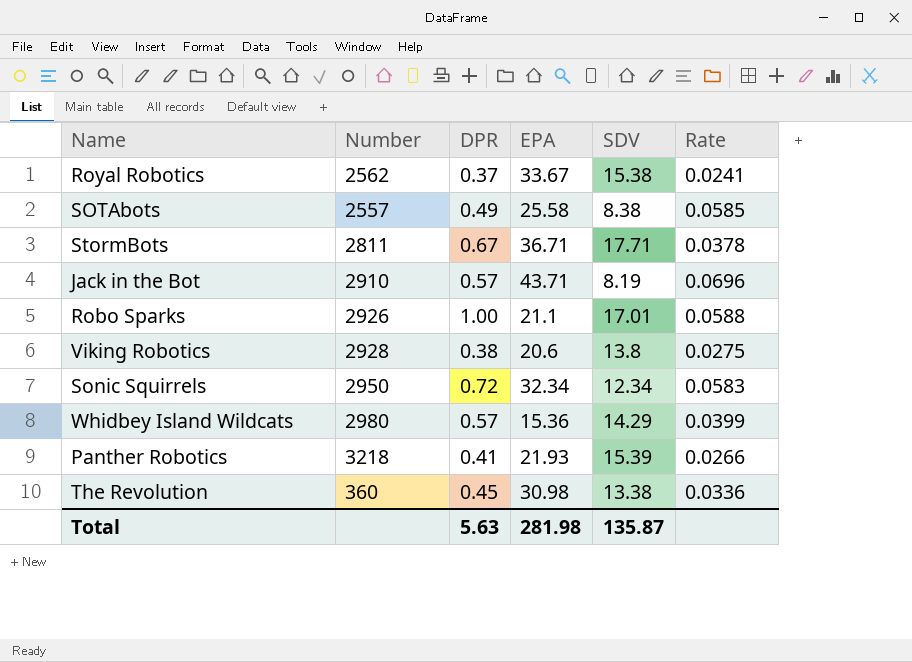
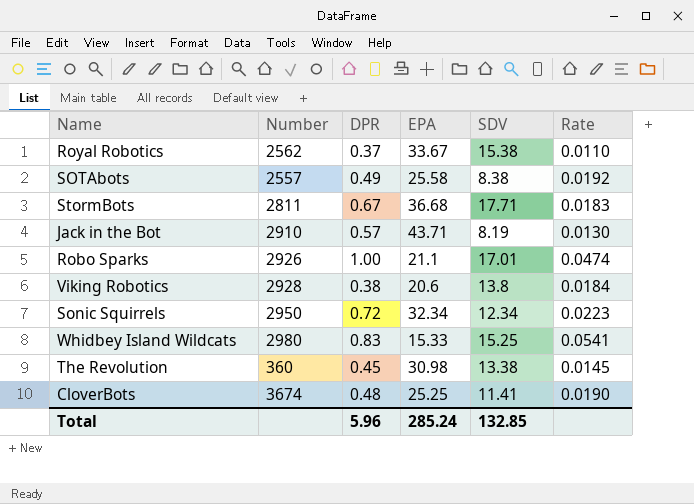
column Rate | formula: [DPR] / [SDV] -> [DPR] / [EPA]
row Panther Robotics: 3218 | 0.41 | 21.93 | 15.39 | 0.0266 -> none
StormBots | EPA: 36.71 -> 36.68
Whidbey Island Wildcats | DPR: 0.57 -> 0.83
Whidbey Island Wildcats | EPA: 15.36 -> 15.33
Whidbey Island Wildcats | SDV: 14.29 -> 15.25
row CloverBots: none -> 3674 | 0.48 | 25.25 | 11.41 | 0.0190
Total | DPR: 5.63 -> 5.96
Total | EPA: 281.98 -> 285.24
Total | SDV: 135.87 -> 132.85

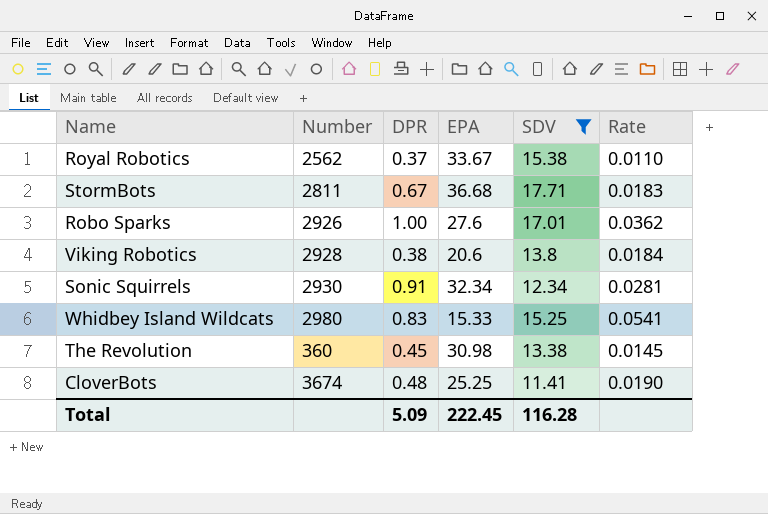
filter: none -> SDV >= 11.41
Robo Sparks | EPA: 21.1 -> 27.6
Robo Sparks | Rate: 0.0474 -> 0.0362
Sonic Squirrels | Number: 2950 -> 2930
Sonic Squirrels | DPR: 0.72 -> 0.91
Sonic Squirrels | Rate: 0.0223 -> 0.0281
Total | DPR: 5.96 -> 5.09
Total | EPA: 285.24 -> 222.45
Total | SDV: 132.85 -> 116.28

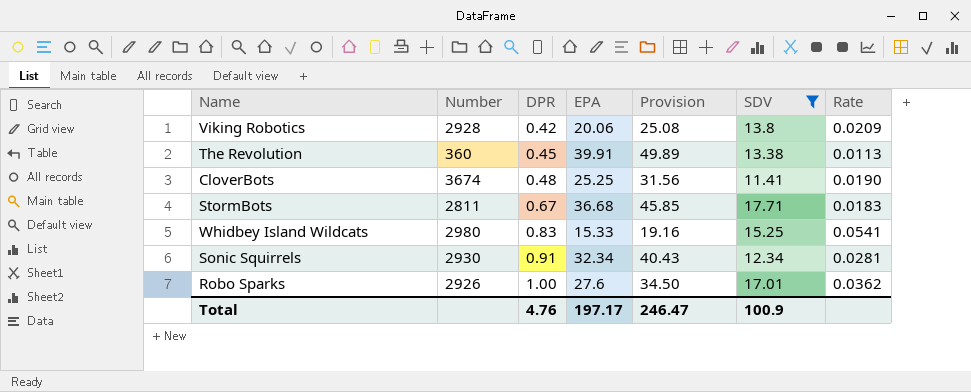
row order: none -> DPR ascending
column Provision | formula: none -> [EPA] * 1.25
row Royal Robotics: 2562 | 0.37 | 33.67 | 15.38 | 0.0110 -> none
Viking Robotics | DPR: 0.38 -> 0.42
Viking Robotics | EPA: 20.6 -> 20.06
Viking Robotics | Rate: 0.0184 -> 0.0209
The Revolution | EPA: 30.98 -> 39.91
The Revolution | Rate: 0.0145 -> 0.0113
Total | DPR: 5.09 -> 4.76
Total | EPA: 222.45 -> 197.17
Total | SDV: 116.28 -> 100.9

